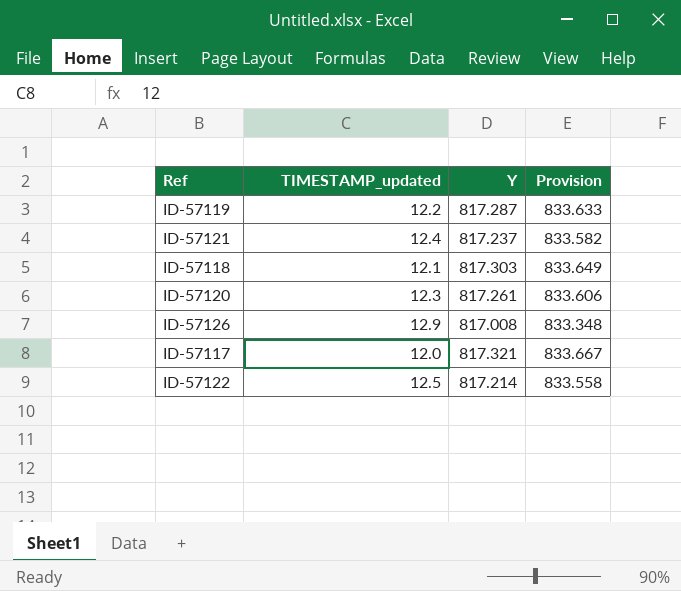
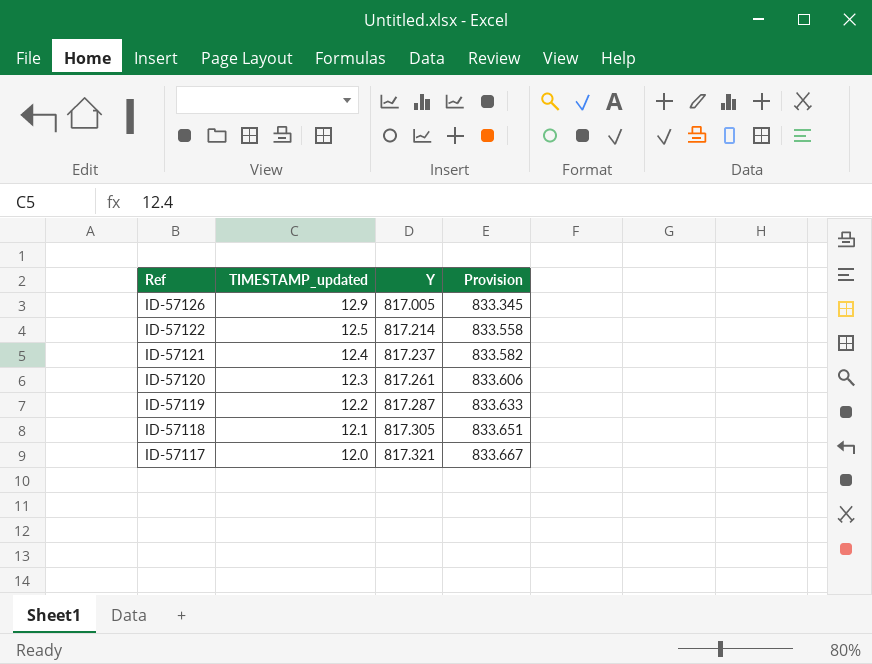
row order: none -> Ref descending
ID-57126 | Y: 817.008 -> 817.005
ID-57126 | Provision: 833.348 -> 833.345
ID-57118 | Y: 817.303 -> 817.305
ID-57118 | Provision: 833.649 -> 833.651

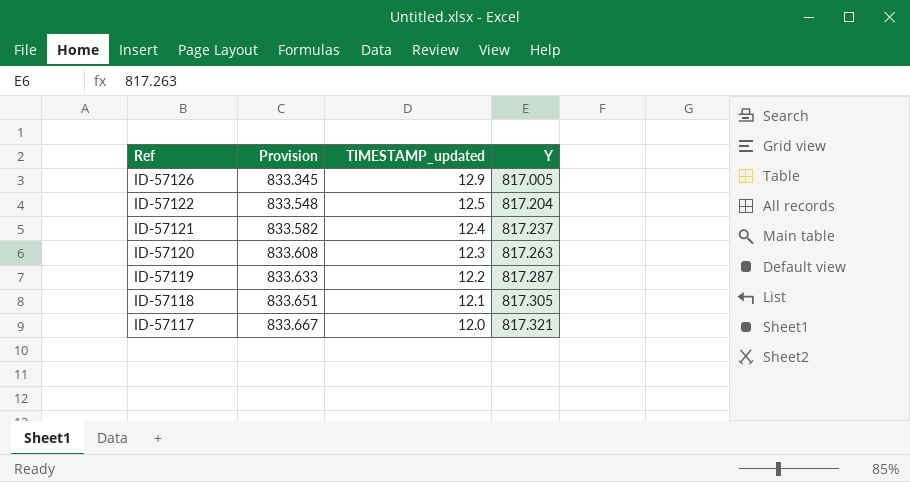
column Provision | position: 4 -> 2
ID-57122 | Provision: 833.558 -> 833.548
ID-57122 | Y: 817.214 -> 817.204
ID-57120 | Provision: 833.606 -> 833.608
ID-57120 | Y: 817.261 -> 817.263

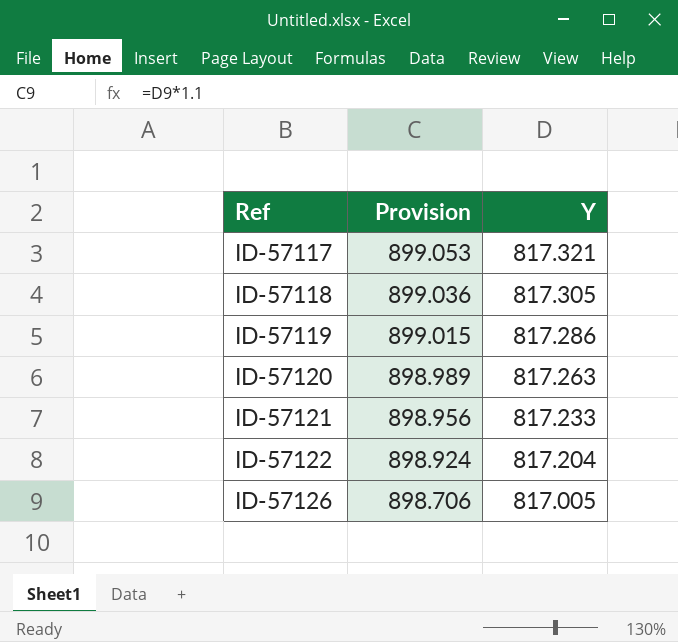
row order: Ref descending -> Ref ascending
column TIMESTAMP_updated | position: 3 -> none
column Provision | formula: [Y] * 1.02 -> [Y] * 1.1
ID-57119 | Y: 817.287 -> 817.286
ID-57121 | Y: 817.237 -> 817.233

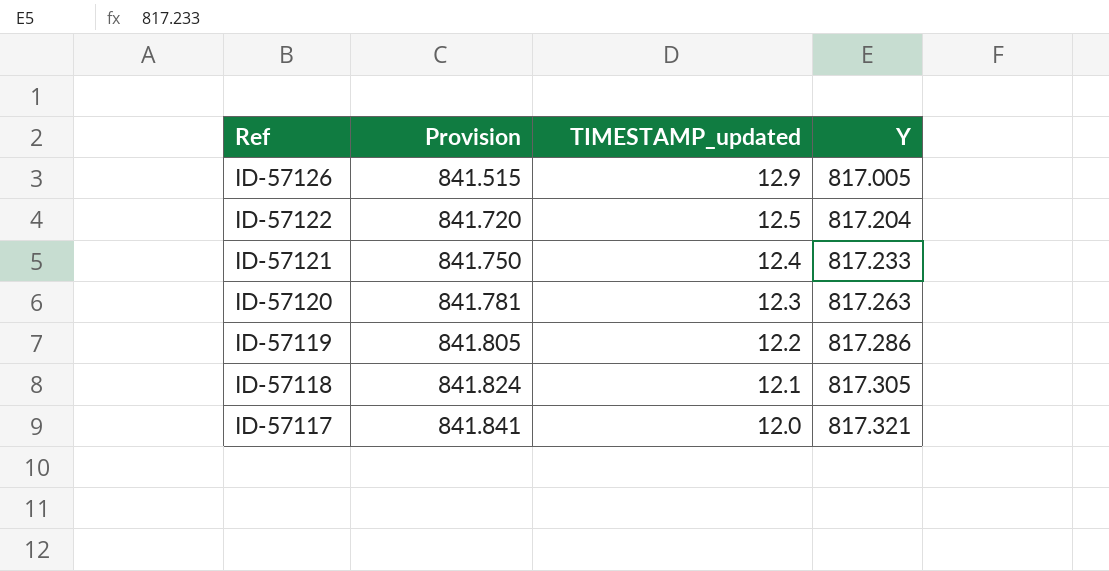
row order: Ref ascending -> Ref descending
column Provision | formula: [Y] * 1.1 -> [Y] * 1.03
column TIMESTAMP_updated | position: none -> 3

